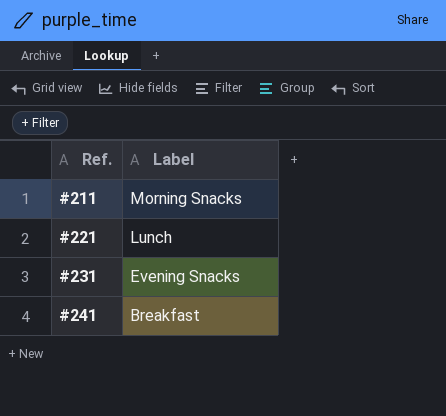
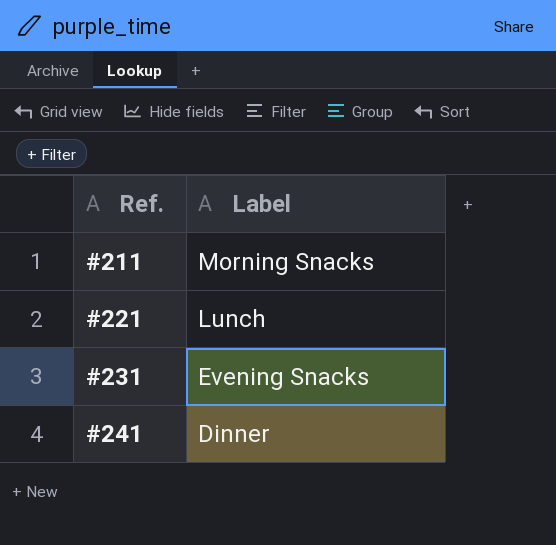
#241 | Label: Breakfast -> Dinner

